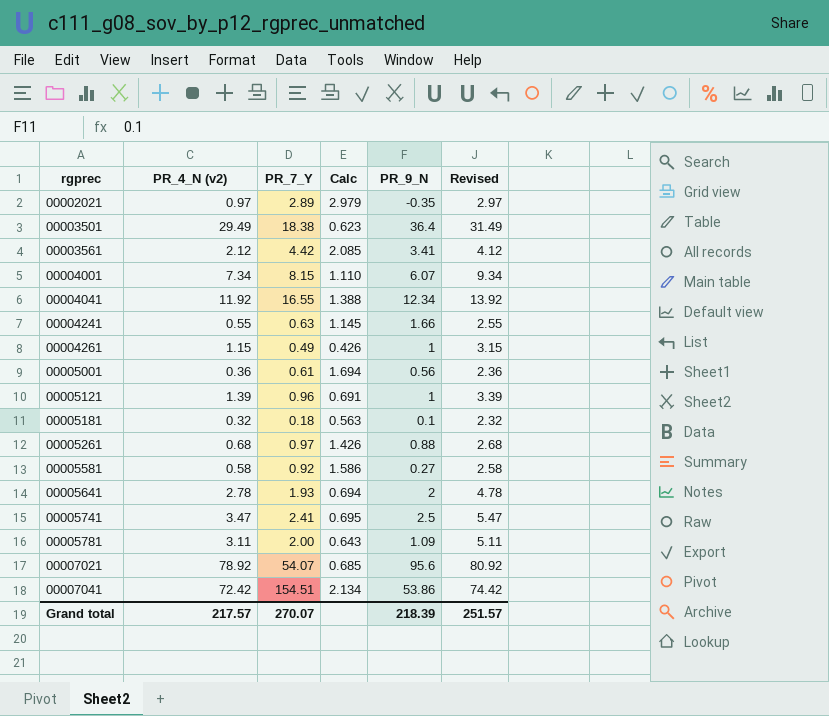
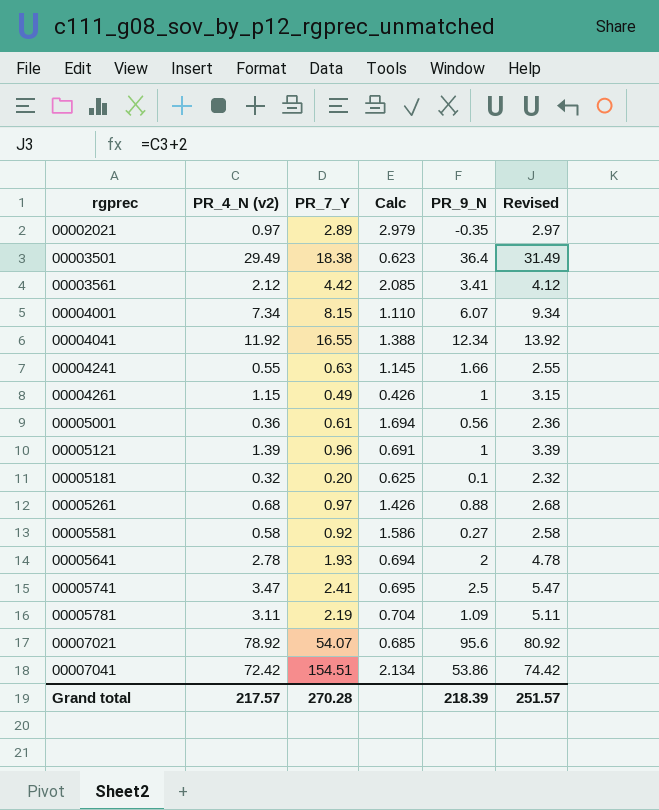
00005181 | PR_7_Y: 0.18 -> 0.20
00005181 | Calc: 0.563 -> 0.625
00005781 | PR_7_Y: 2.00 -> 2.19
00005781 | Calc: 0.643 -> 0.704
Grand total | PR_7_Y: 270.07 -> 270.28

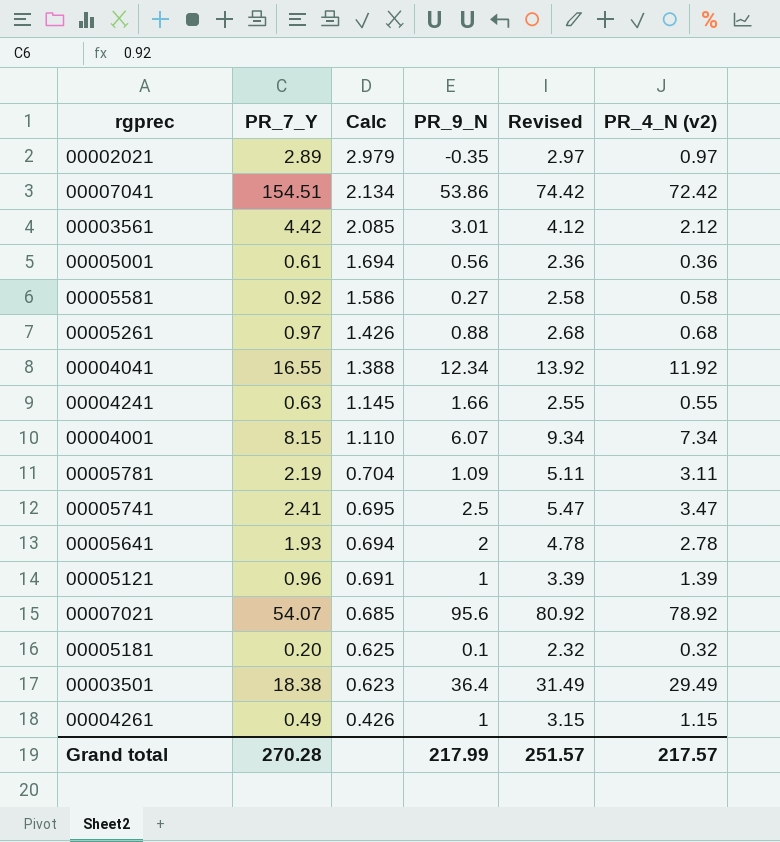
row order: rgprec ascending -> Calc descending
column PR_4_N (v2) | position: 2 -> 6
00003561 | PR_9_N: 3.41 -> 3.01
Grand total | PR_9_N: 218.39 -> 217.99

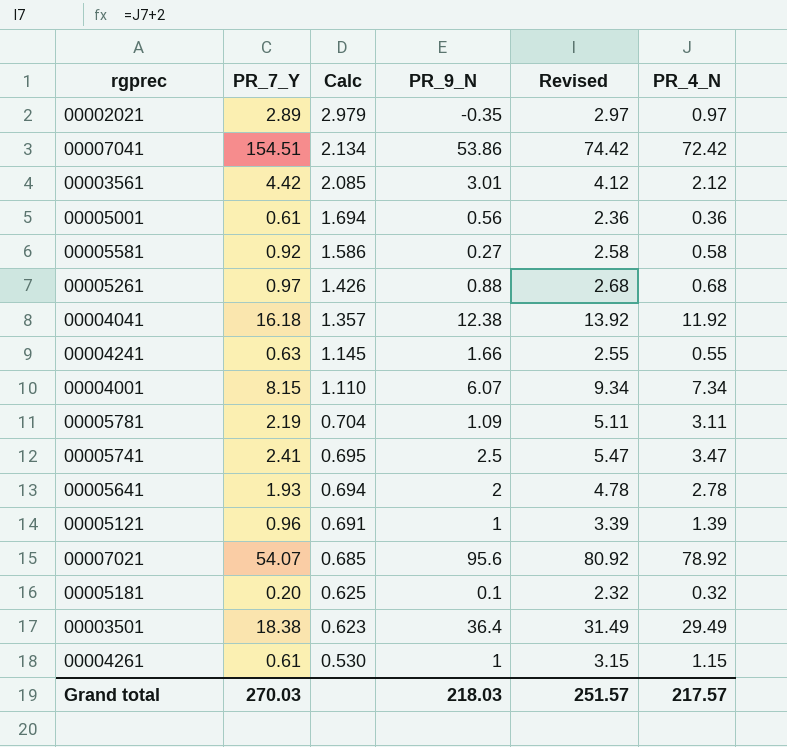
column name: PR_4_N (v2) -> PR_4_N
00004041 | PR_7_Y: 16.55 -> 16.18
00004041 | Calc: 1.388 -> 1.357
00004041 | PR_9_N: 12.34 -> 12.38
00004261 | PR_7_Y: 0.49 -> 0.61
00004261 | Calc: 0.426 -> 0.530
Grand total | PR_7_Y: 270.28 -> 270.03
Grand total | PR_9_N: 217.99 -> 218.03

